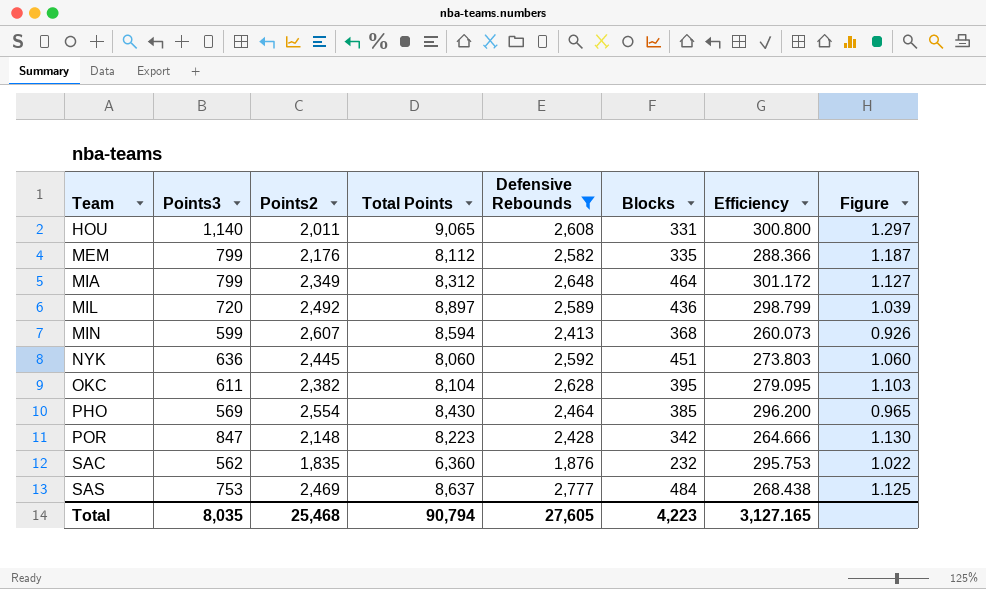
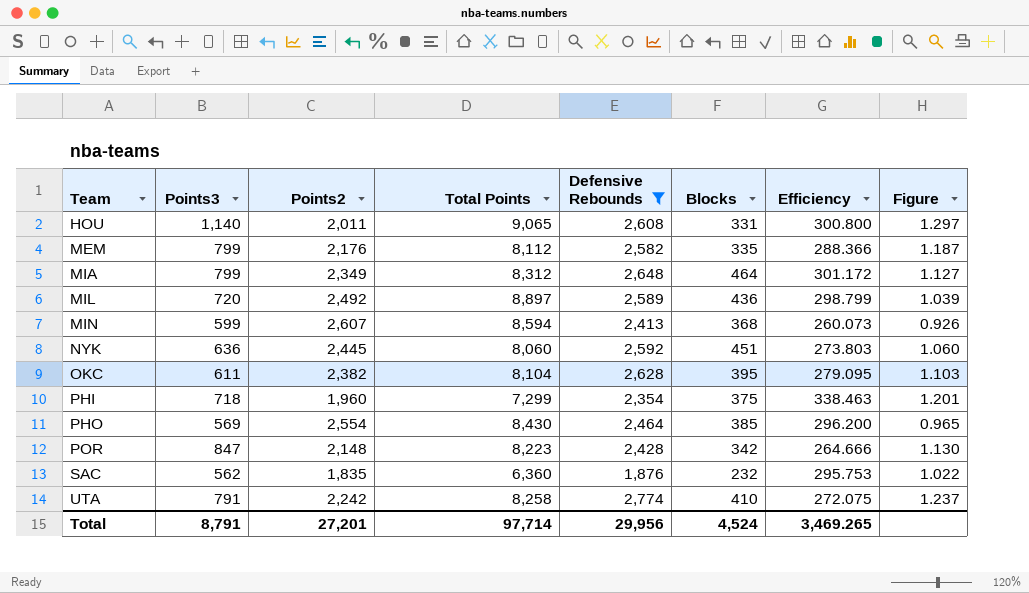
row SAS: 753 | 2,469 | 8,637 | 2,777 | 484 | 268.438 | 1.125 -> none
row PHI: none -> 718 | 1,960 | 7,299 | 2,354 | 375 | 338.463 | 1.201
row UTA: none -> 791 | 2,242 | 8,258 | 2,774 | 410 | 272.075 | 1.237
Total | Points3: 8,035 -> 8,791
Total | Points2: 25,468 -> 27,201
Total | Total Points: 90,794 -> 97,714
Total | Defensive Rebounds: 27,605 -> 29,956
Total | Blocks: 4,223 -> 4,524
Total | Efficiency: 3,127.165 -> 3,469.265

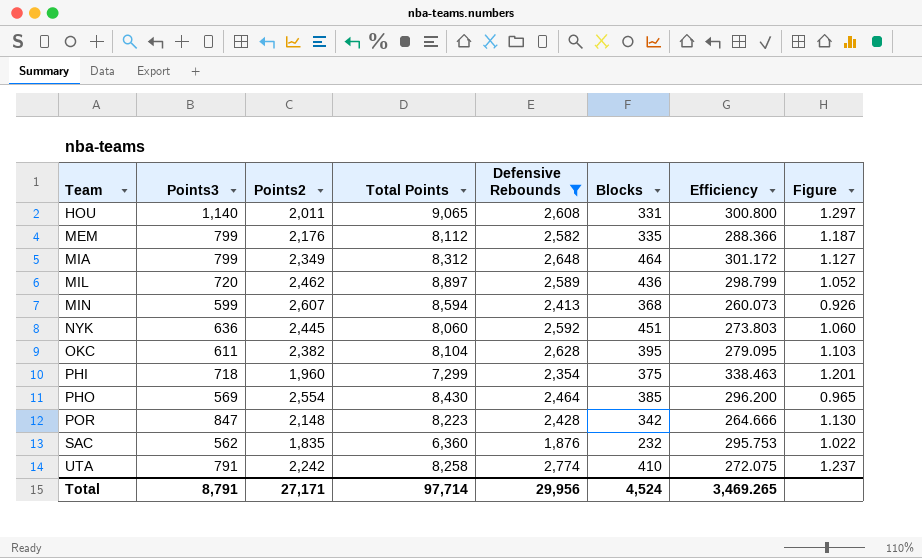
MIL | Points2: 2,492 -> 2,462
MIL | Figure: 1.039 -> 1.052
Total | Points2: 27,201 -> 27,171

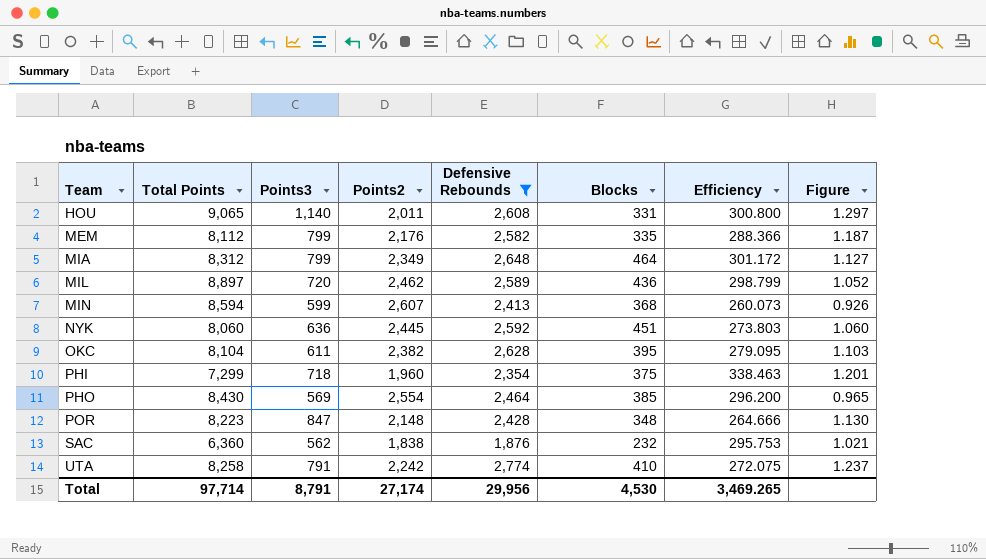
column Total Points | position: 4 -> 2
POR | Blocks: 342 -> 348
SAC | Points2: 1,835 -> 1,838
SAC | Figure: 1.022 -> 1.021
Total | Points2: 27,171 -> 27,174
Total | Blocks: 4,524 -> 4,530

